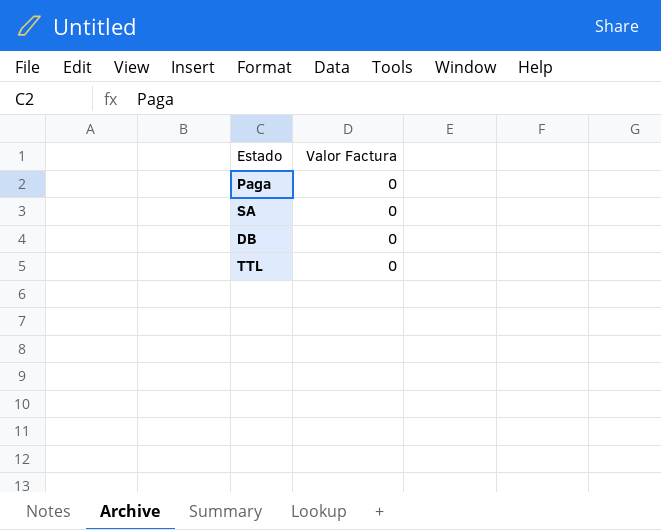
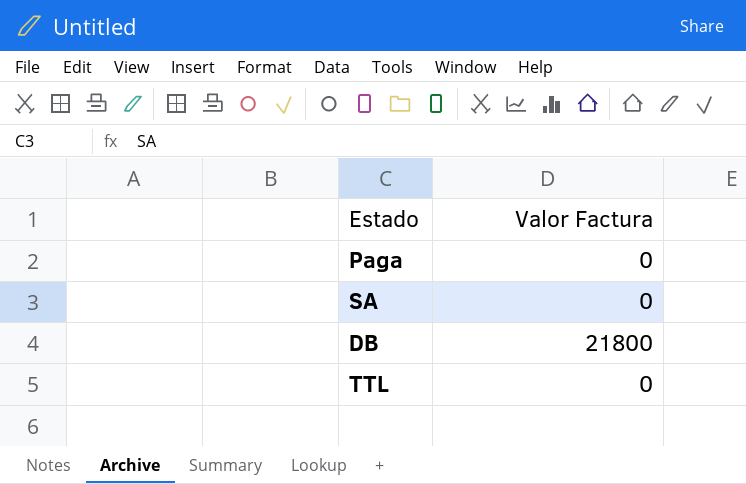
DB | Valor Factura: 0 -> 21800

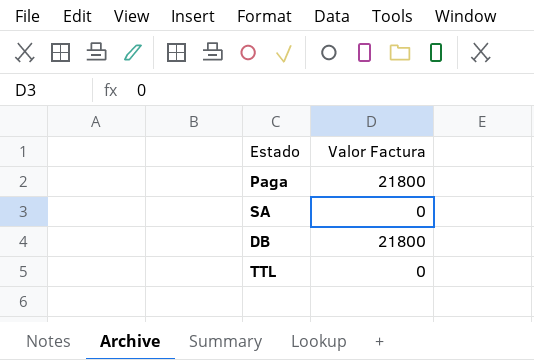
Paga | Valor Factura: 0 -> 21800

